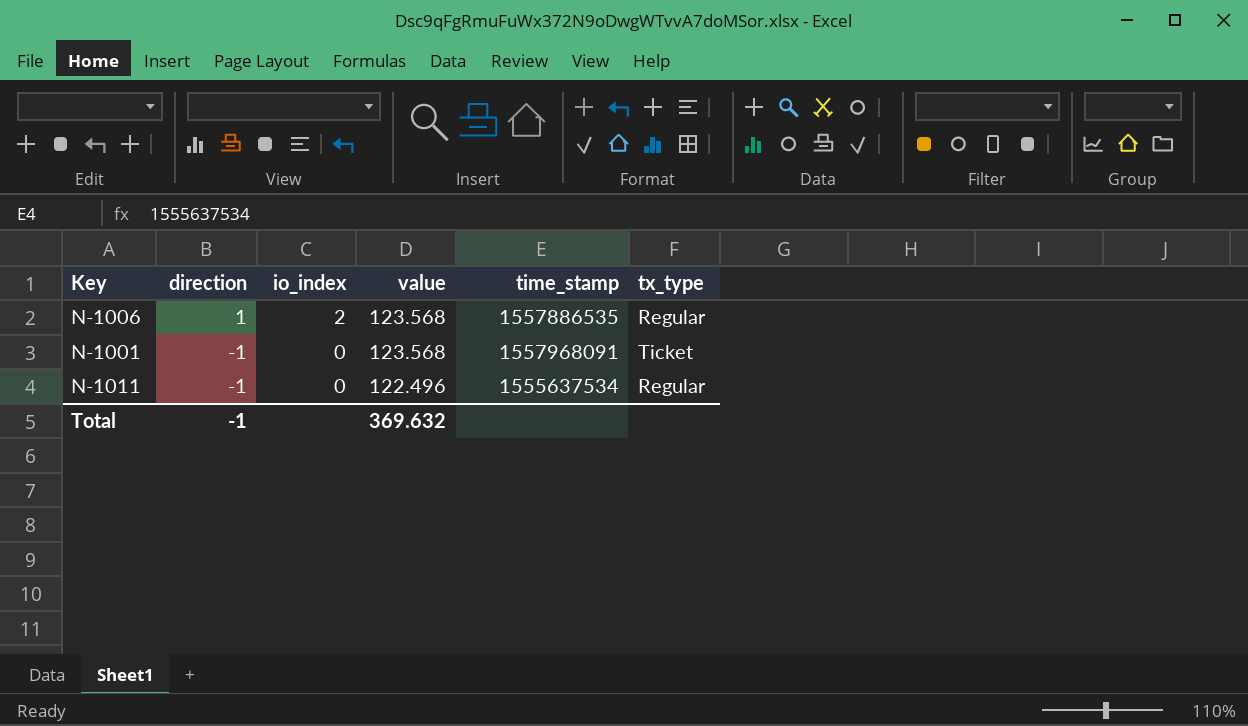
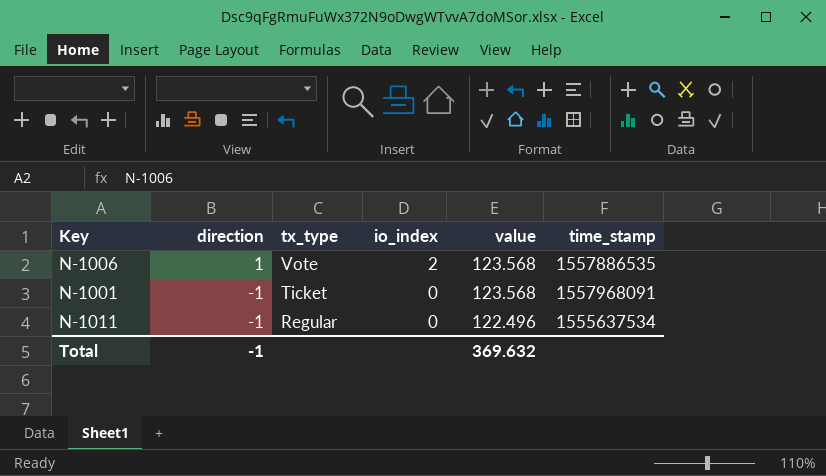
column tx_type | position: 6 -> 3
N-1006 | tx_type: Regular -> Vote

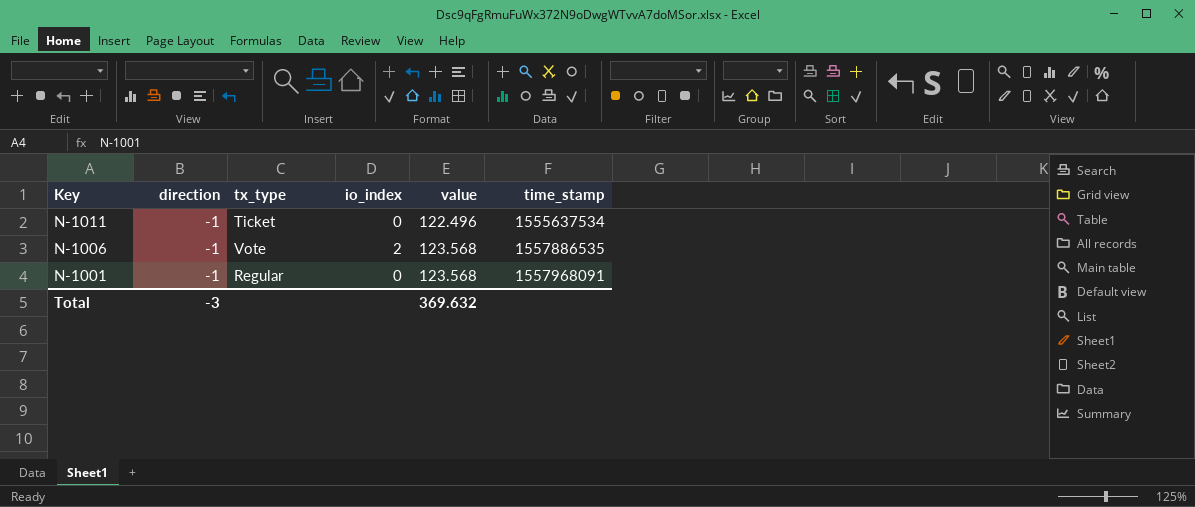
row order: direction descending -> Key descending
N-1011 | tx_type: Regular -> Ticket
N-1006 | direction: 1 -> -1
N-1001 | tx_type: Ticket -> Regular
Total | direction: -1 -> -3

